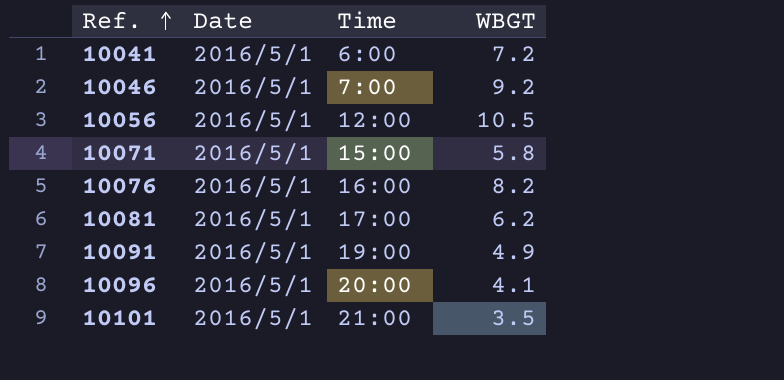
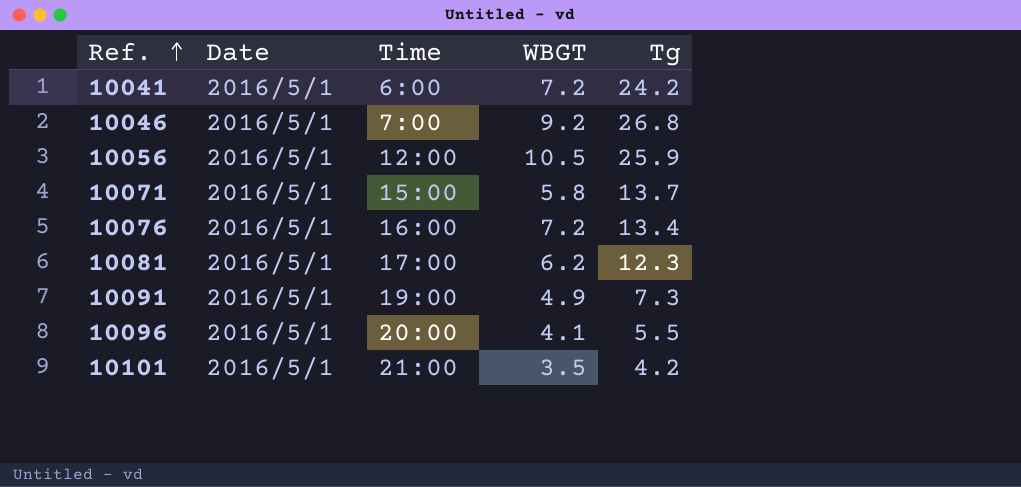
column Tg | position: none -> 5
10076 | WBGT: 8.2 -> 7.2

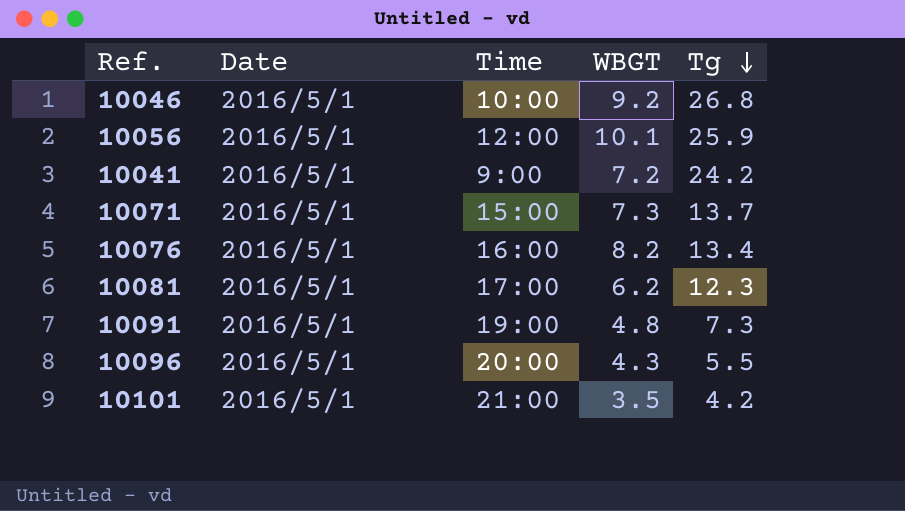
row order: Ref. ascending -> Tg descending
10046 | Time: 7:00 -> 10:00
10056 | WBGT: 10.5 -> 10.1
10041 | Time: 6:00 -> 9:00
10071 | WBGT: 5.8 -> 7.3
10076 | WBGT: 7.2 -> 8.2
10091 | WBGT: 4.9 -> 4.8
10096 | WBGT: 4.1 -> 4.3

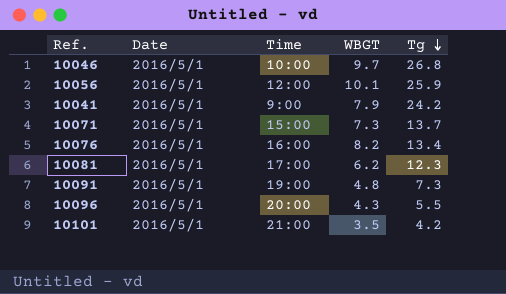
10046 | WBGT: 9.2 -> 9.7
10041 | WBGT: 7.2 -> 7.9

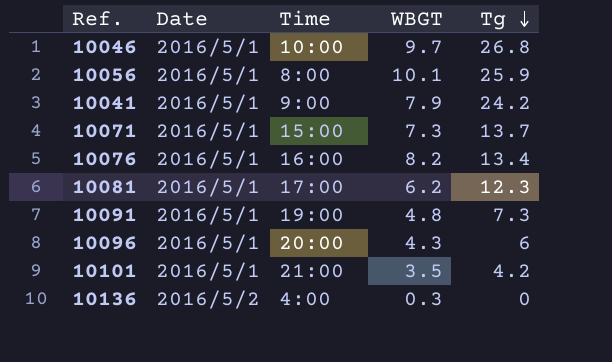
10056 | Time: 12:00 -> 8:00
10096 | Tg: 5.5 -> 6
row 10136: none -> 2016/5/2 | 4:00 | 0.3 | 0

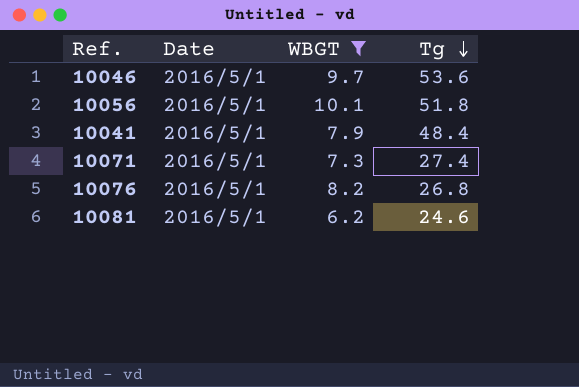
filter: none -> WBGT >= 6.2
column Time | position: 3 -> none
10046 | Tg: 26.8 -> 53.6
10056 | Tg: 25.9 -> 51.8
10041 | Tg: 24.2 -> 48.4
10071 | Tg: 13.7 -> 27.4
10076 | Tg: 13.4 -> 26.8
10081 | Tg: 12.3 -> 24.6

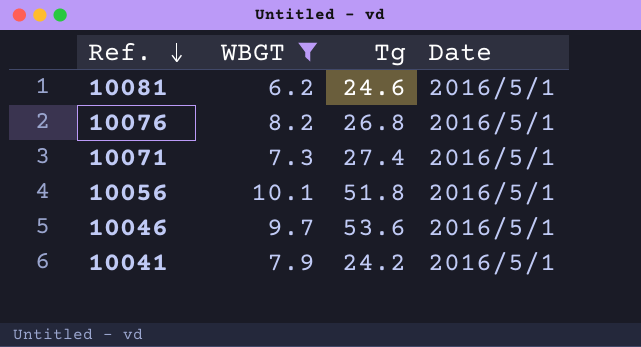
row order: Tg descending -> Ref. descending
column Date | position: 2 -> 4
10041 | Tg: 48.4 -> 24.2

